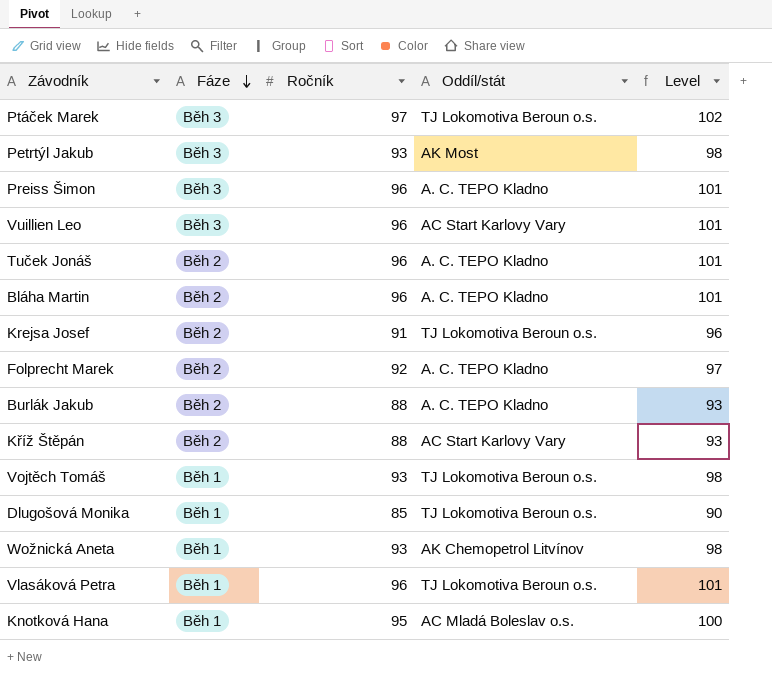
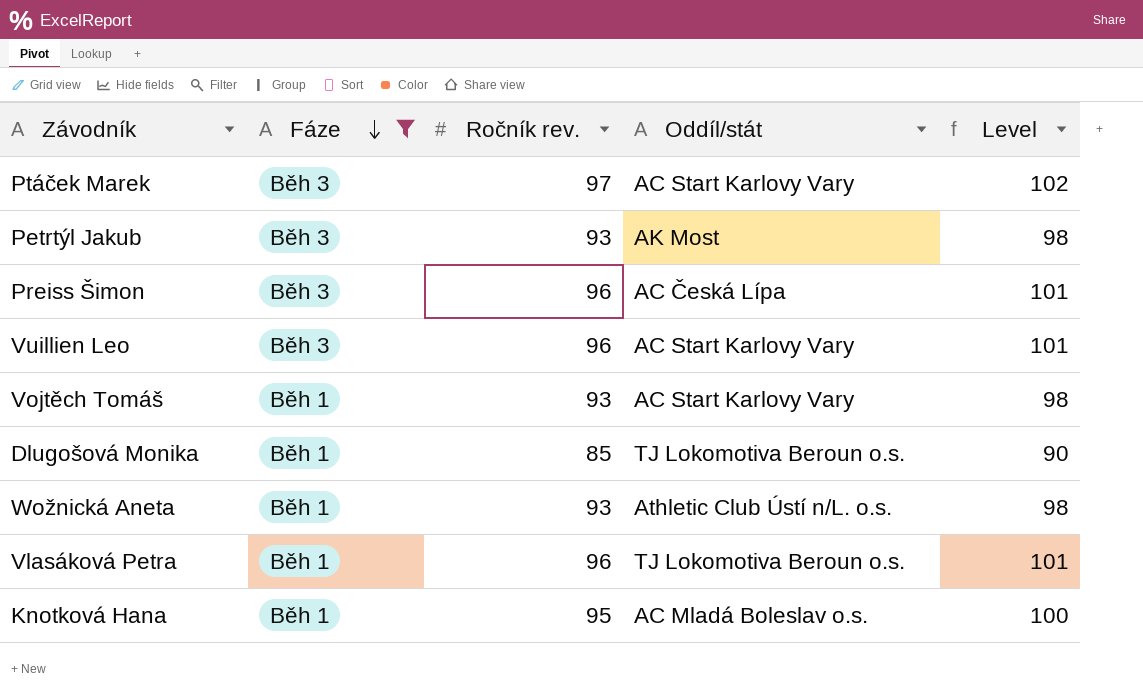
filter: none -> Fáze != Běh 2
column name: Ročník -> Ročník rev.
Ptáček Marek | Oddíl/stát: TJ Lokomotiva Beroun o.s. -> AC Start Karlovy Vary
Preiss Šimon | Oddíl/stát: A. C. TEPO Kladno -> AC Česká Lípa
Vojtěch Tomáš | Oddíl/stát: TJ Lokomotiva Beroun o.s. -> AC Start Karlovy Vary
Wožnická Aneta | Oddíl/stát: AK Chemopetrol Litvínov -> Athletic Club Ústí n/L. o.s.

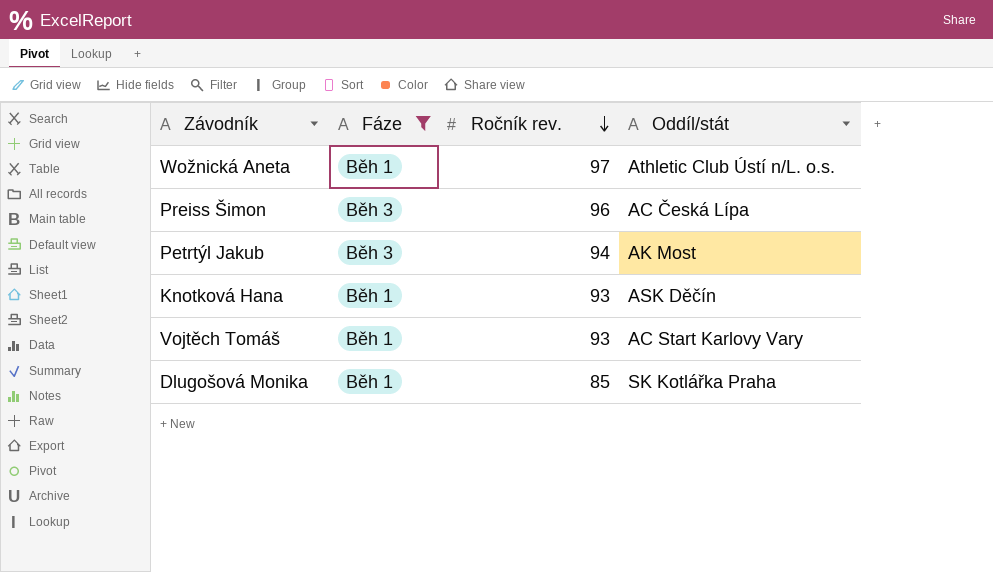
row order: Fáze descending -> Ročník rev. descending
column Level | formula: [Ročník rev.] + 5 -> none
row Ptáček Marek: Běh 3 | 97 | AC Start Karlovy Vary | 102 -> none
row Vuillien Leo: Běh 3 | 96 | AC Start Karlovy Vary | 101 -> none
row Vlasáková Petra: Běh 1 | 96 | TJ Lokomotiva Beroun o.s. | 101 -> none
Wožnická Aneta | Ročník rev.: 93 -> 97
Petrtýl Jakub | Ročník rev.: 93 -> 94
Knotková Hana | Ročník rev.: 95 -> 93
Knotková Hana | Oddíl/stát: AC Mladá Boleslav o.s. -> ASK Děčín
Dlugošová Monika | Oddíl/stát: TJ Lokomotiva Beroun o.s. -> SK Kotlářka Praha

